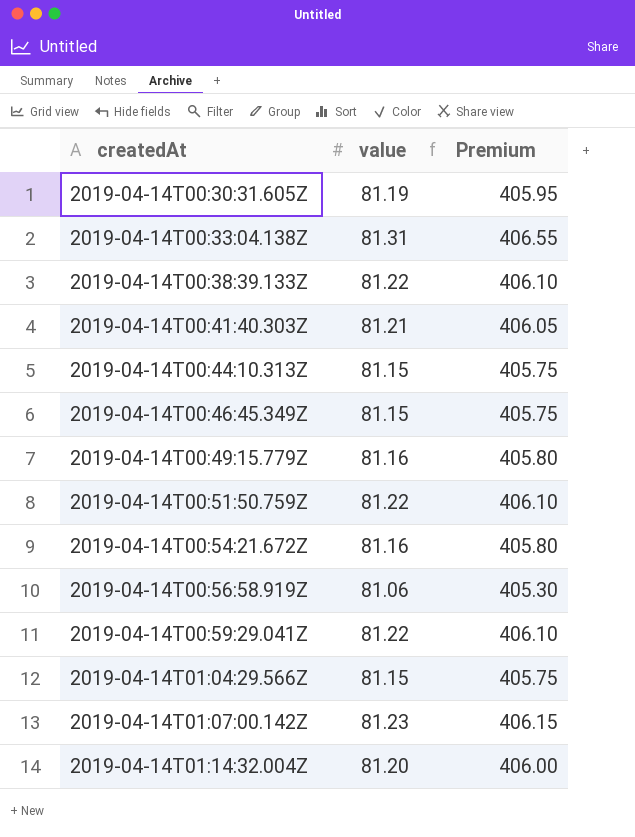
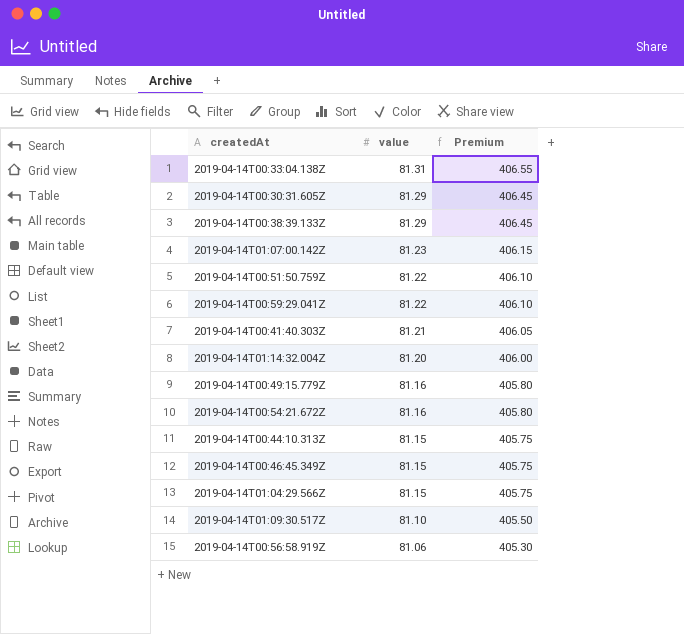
row order: createdAt ascending -> value descending
2019-04-14T00:30:31.605Z | value: 81.19 -> 81.29
2019-04-14T00:30:31.605Z | Premium: 405.95 -> 406.45
2019-04-14T00:38:39.133Z | value: 81.22 -> 81.29
2019-04-14T00:38:39.133Z | Premium: 406.10 -> 406.45
row 2019-04-14T01:09:30.517Z: none -> 81.10 | 405.50

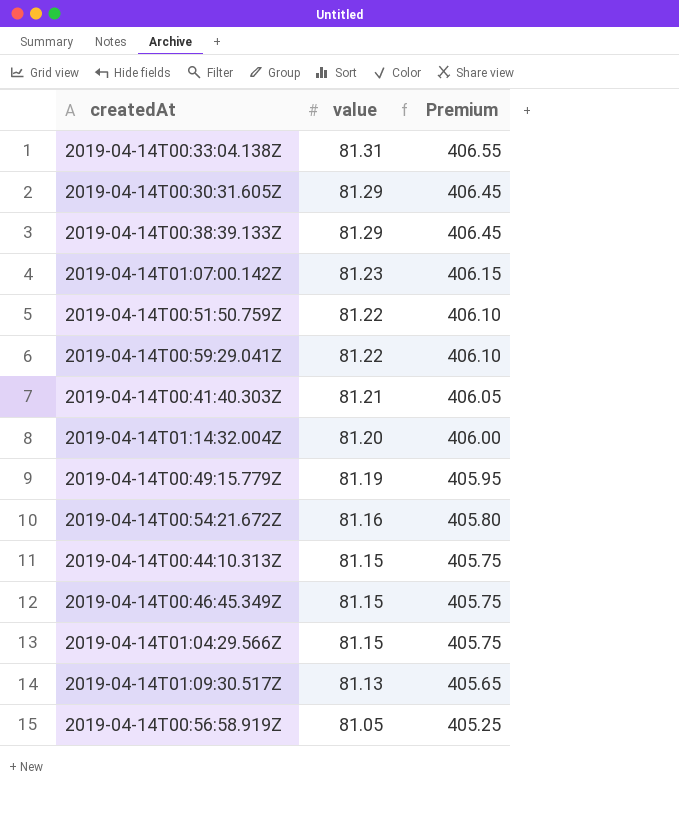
2019-04-14T00:49:15.779Z | value: 81.16 -> 81.19
2019-04-14T00:49:15.779Z | Premium: 405.80 -> 405.95
2019-04-14T01:09:30.517Z | value: 81.10 -> 81.13
2019-04-14T01:09:30.517Z | Premium: 405.50 -> 405.65
2019-04-14T00:56:58.919Z | value: 81.06 -> 81.05
2019-04-14T00:56:58.919Z | Premium: 405.30 -> 405.25

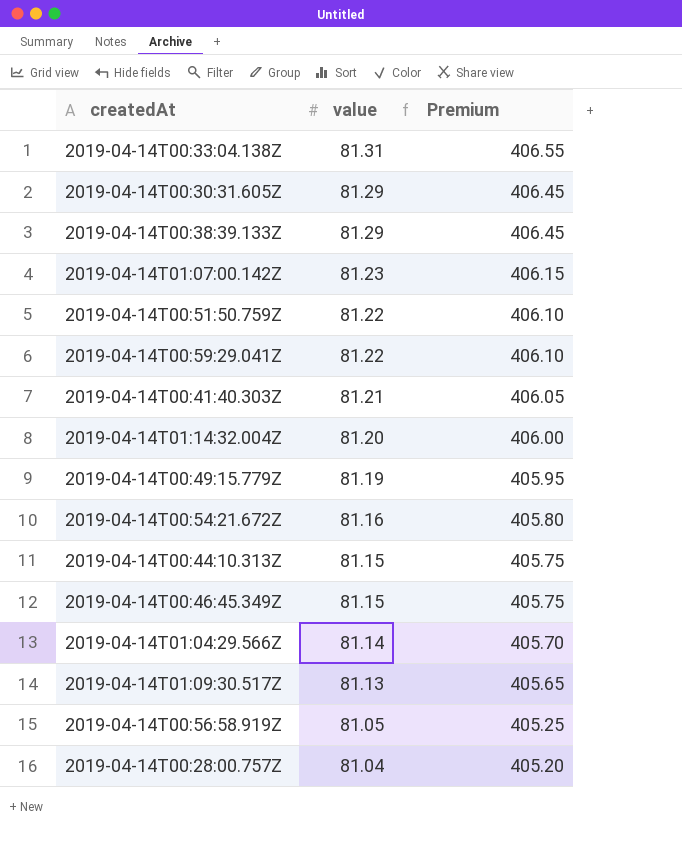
2019-04-14T01:04:29.566Z | value: 81.15 -> 81.14
2019-04-14T01:04:29.566Z | Premium: 405.75 -> 405.70
row 2019-04-14T00:28:00.757Z: none -> 81.04 | 405.20

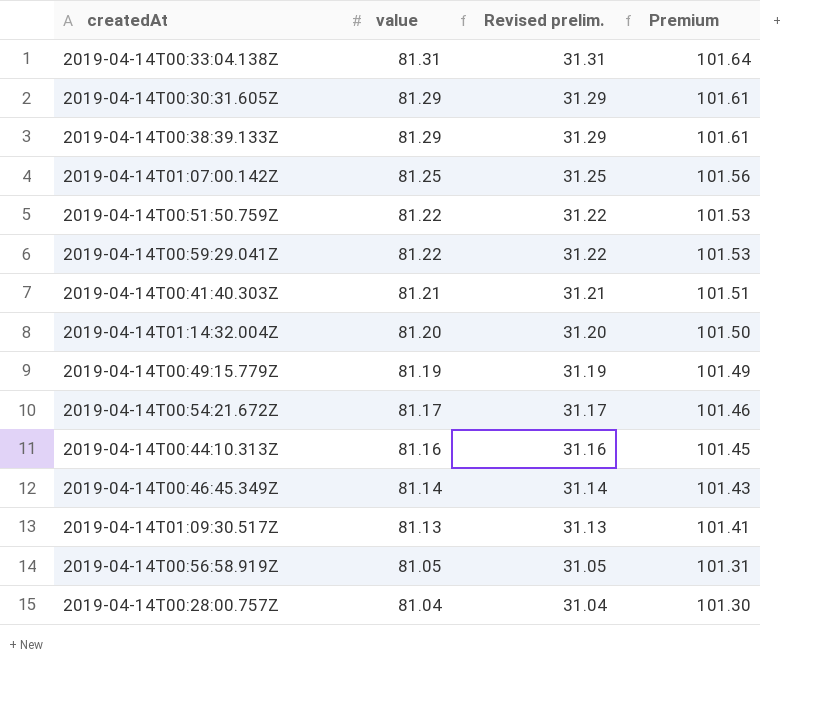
column Revised prelim. | formula: none -> [value] - 50
column Premium | formula: [value] * 5 -> [value] * 1.25
row 2019-04-14T01:04:29.566Z: 81.14 | 405.70 -> none
2019-04-14T01:07:00.142Z | value: 81.23 -> 81.25
2019-04-14T00:54:21.672Z | value: 81.16 -> 81.17
2019-04-14T00:44:10.313Z | value: 81.15 -> 81.16
2019-04-14T00:46:45.349Z | value: 81.15 -> 81.14

